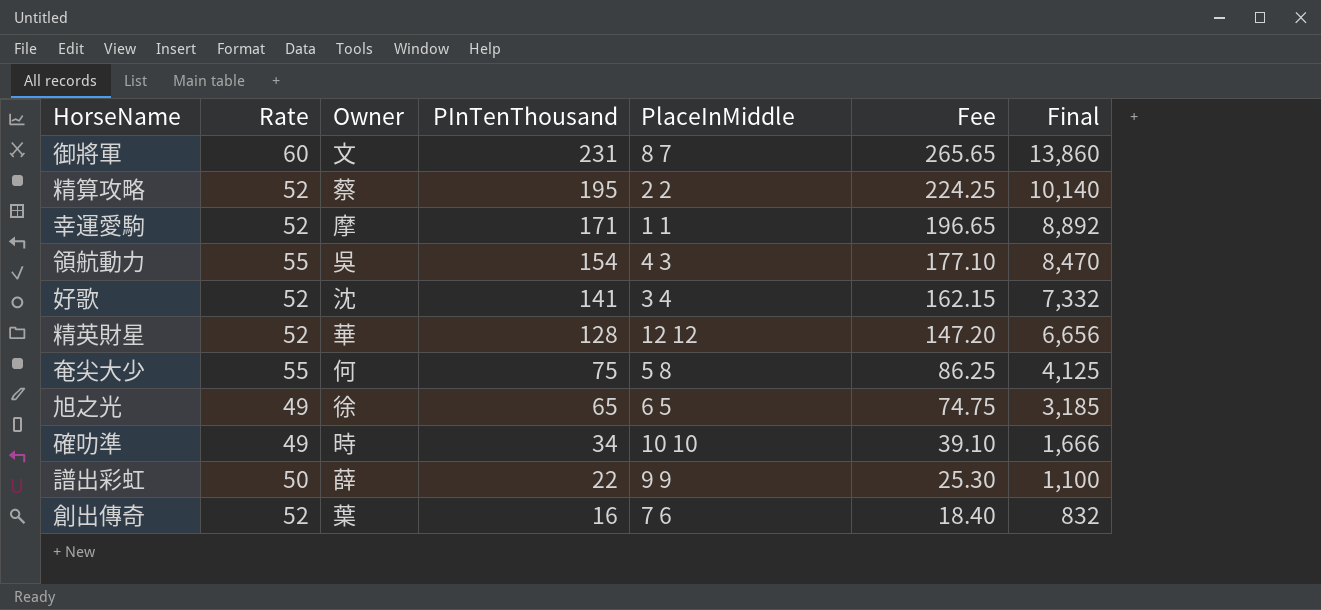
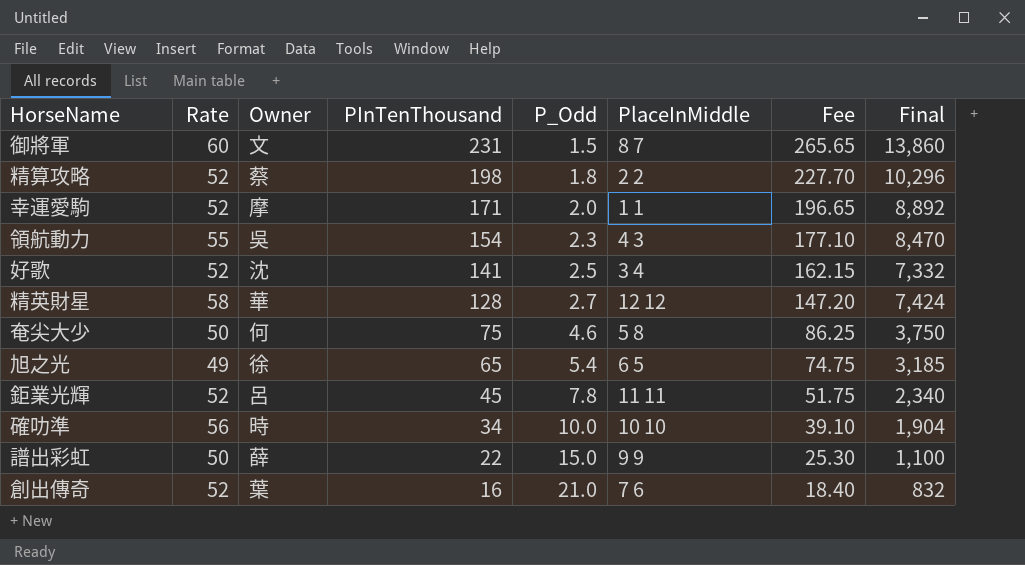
column P_Odd | position: none -> 5
精算攻略 | PInTenThousand: 195 -> 198
精算攻略 | Fee: 224.25 -> 227.70
精算攻略 | Final: 10,140 -> 10,296
精英財星 | Rate: 52 -> 58
精英財星 | Final: 6,656 -> 7,424
奄尖大少 | Rate: 55 -> 50
奄尖大少 | Final: 4,125 -> 3,750
row 鉅業光輝: none -> 52 | 呂 | 45 | 7.8 | 11 11 | 51.75 | 2,340
確叻準 | Rate: 49 -> 56
確叻準 | Final: 1,666 -> 1,904

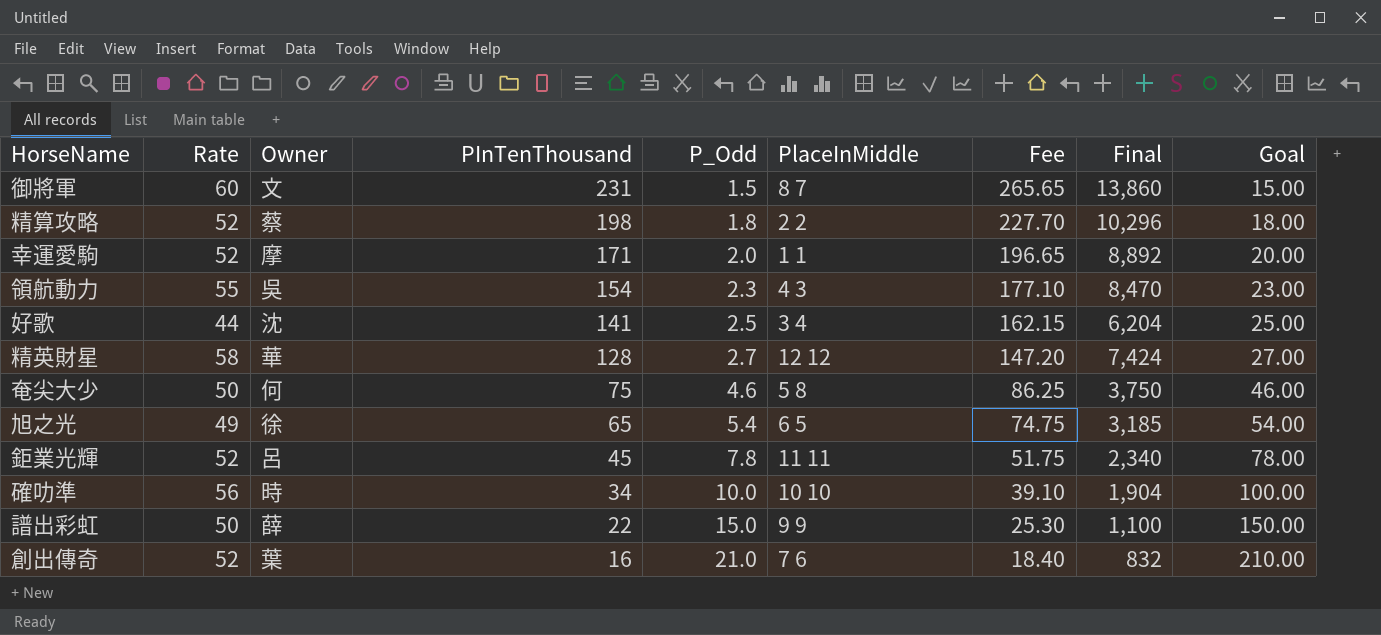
column Goal | formula: none -> [P_Odd] * 10
好歌 | Rate: 52 -> 44
好歌 | Final: 7,332 -> 6,204

